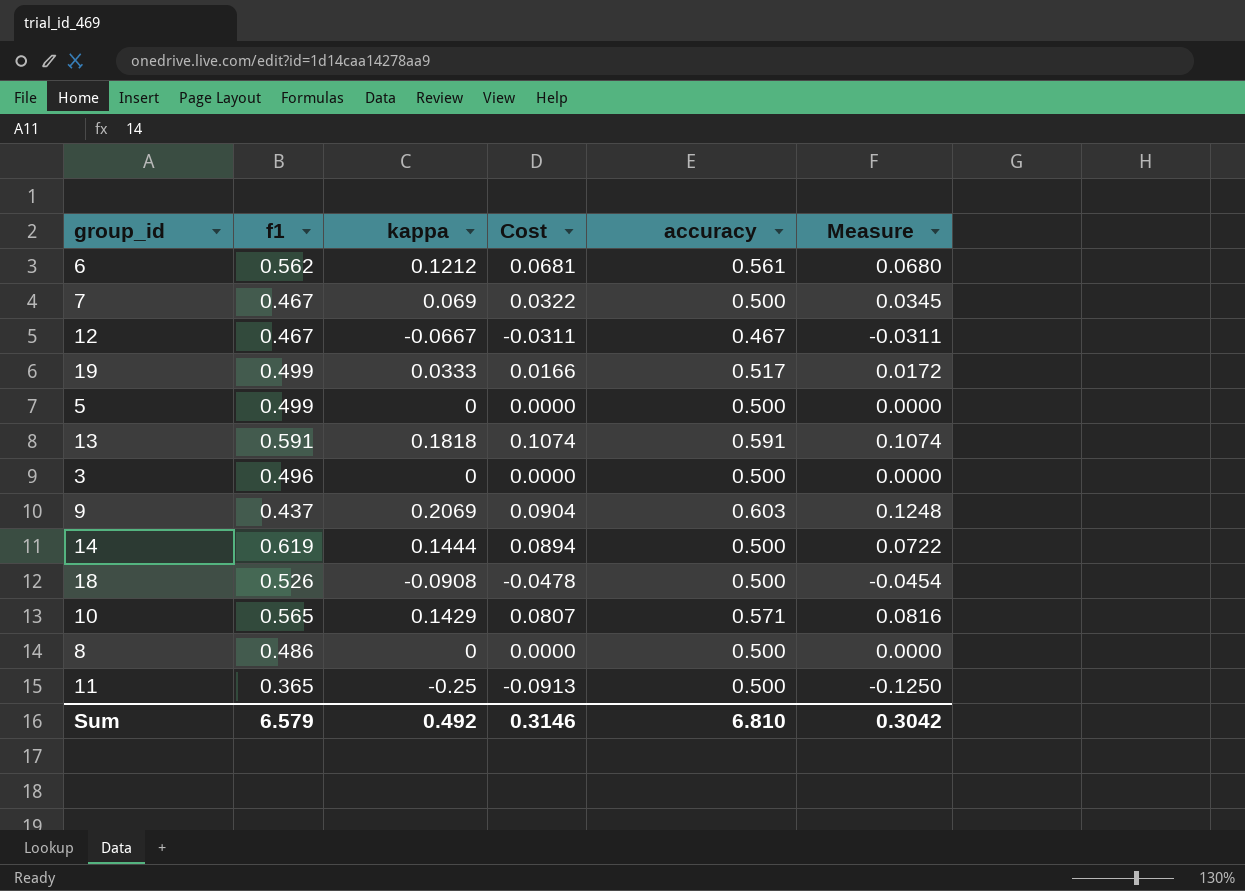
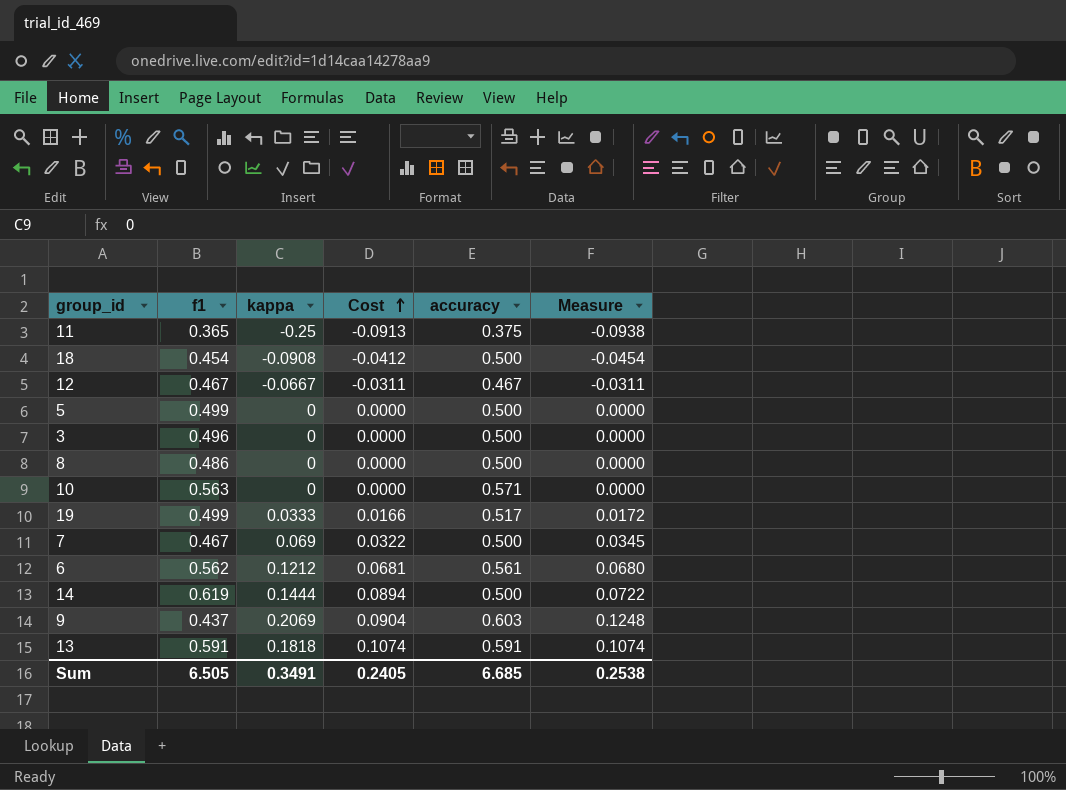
row order: none -> Cost ascending
11 | accuracy: 0.500 -> 0.375
11 | Measure: -0.1250 -> -0.0938
18 | f1: 0.526 -> 0.454
18 | Cost: -0.0478 -> -0.0412
10 | f1: 0.565 -> 0.563
10 | kappa: 0.1429 -> 0
10 | Cost: 0.0807 -> 0.0000
10 | Measure: 0.0816 -> 0.0000
Sum | f1: 6.579 -> 6.505
Sum | kappa: 0.492 -> 0.3491
Sum | Cost: 0.3146 -> 0.2405
Sum | accuracy: 6.810 -> 6.685
Sum | Measure: 0.3042 -> 0.2538

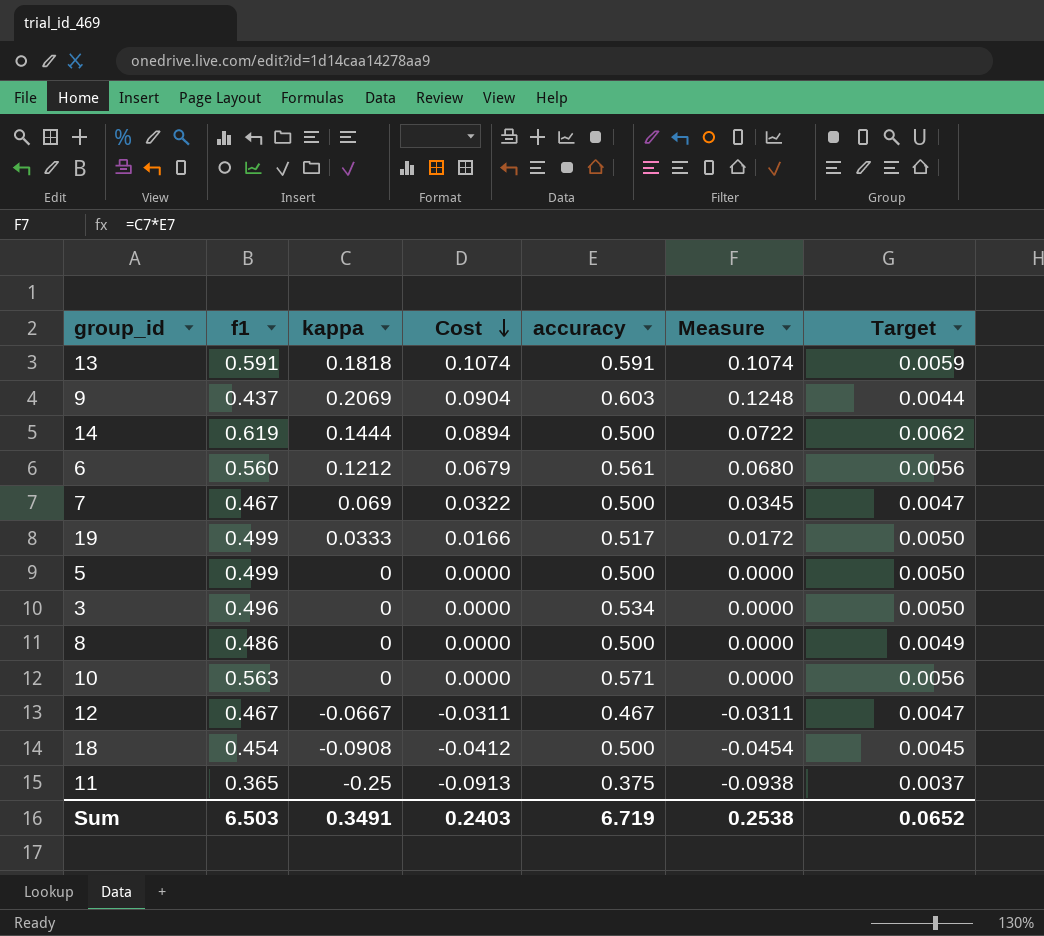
row order: Cost ascending -> Cost descending
column Target | formula: none -> [f1] * 0.01
6 | f1: 0.562 -> 0.560
6 | Cost: 0.0681 -> 0.0679
3 | accuracy: 0.500 -> 0.534
Sum | f1: 6.505 -> 6.503
Sum | Cost: 0.2405 -> 0.2403
Sum | accuracy: 6.685 -> 6.719

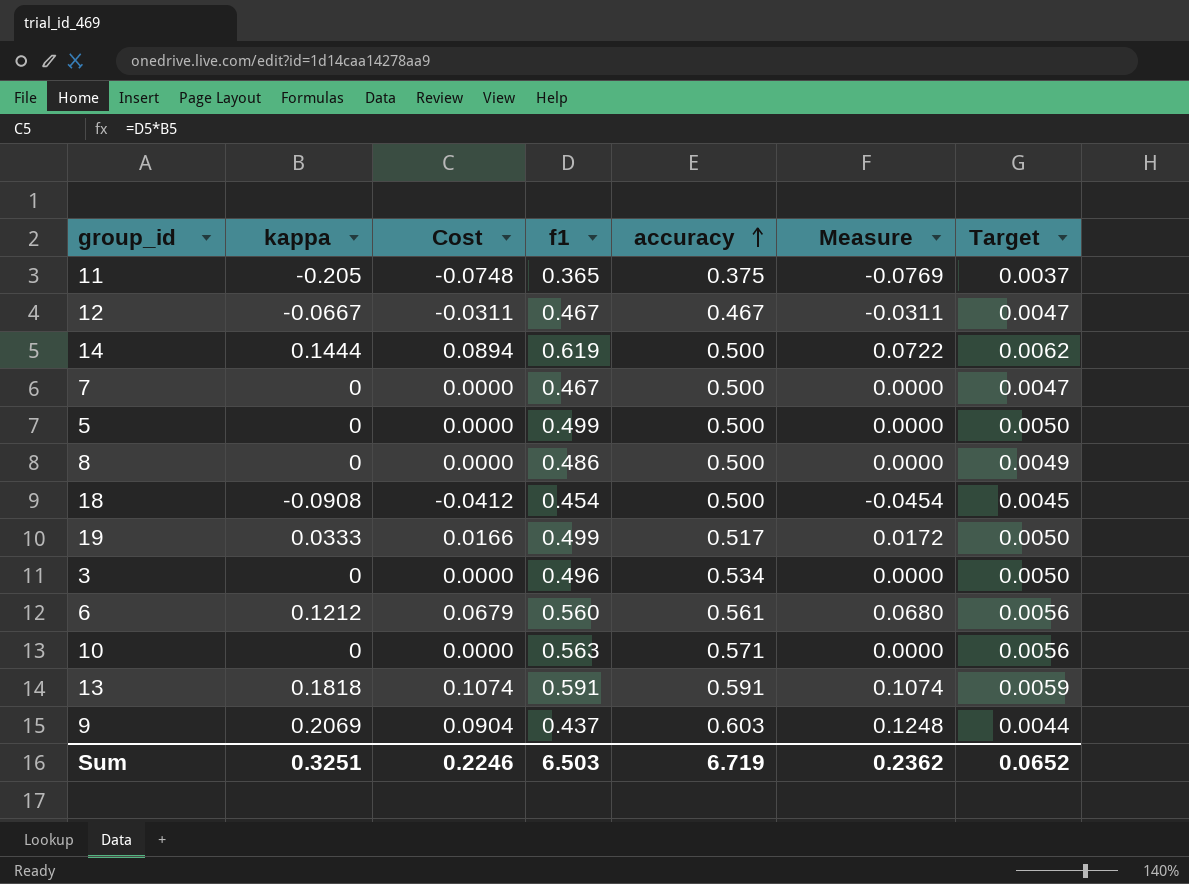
row order: Cost descending -> accuracy ascending
column f1 | position: 2 -> 4
11 | kappa: -0.25 -> -0.205
11 | Cost: -0.0913 -> -0.0748
11 | Measure: -0.0938 -> -0.0769
7 | kappa: 0.069 -> 0
7 | Cost: 0.0322 -> 0.0000
7 | Measure: 0.0345 -> 0.0000
Sum | kappa: 0.3491 -> 0.3251
Sum | Cost: 0.2403 -> 0.2246
Sum | Measure: 0.2538 -> 0.2362

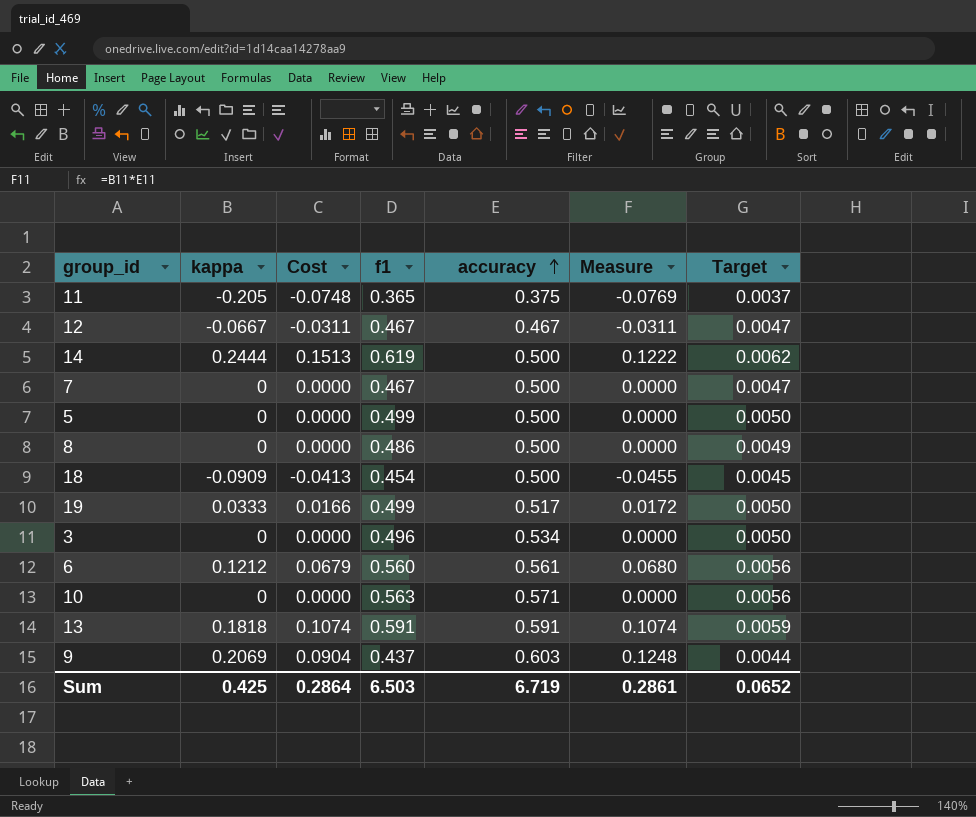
14 | kappa: 0.1444 -> 0.2444
14 | Cost: 0.0894 -> 0.1513
14 | Measure: 0.0722 -> 0.1222
18 | kappa: -0.0908 -> -0.0909
18 | Cost: -0.0412 -> -0.0413
18 | Measure: -0.0454 -> -0.0455
Sum | kappa: 0.3251 -> 0.425
Sum | Cost: 0.2246 -> 0.2864
Sum | Measure: 0.2362 -> 0.2861

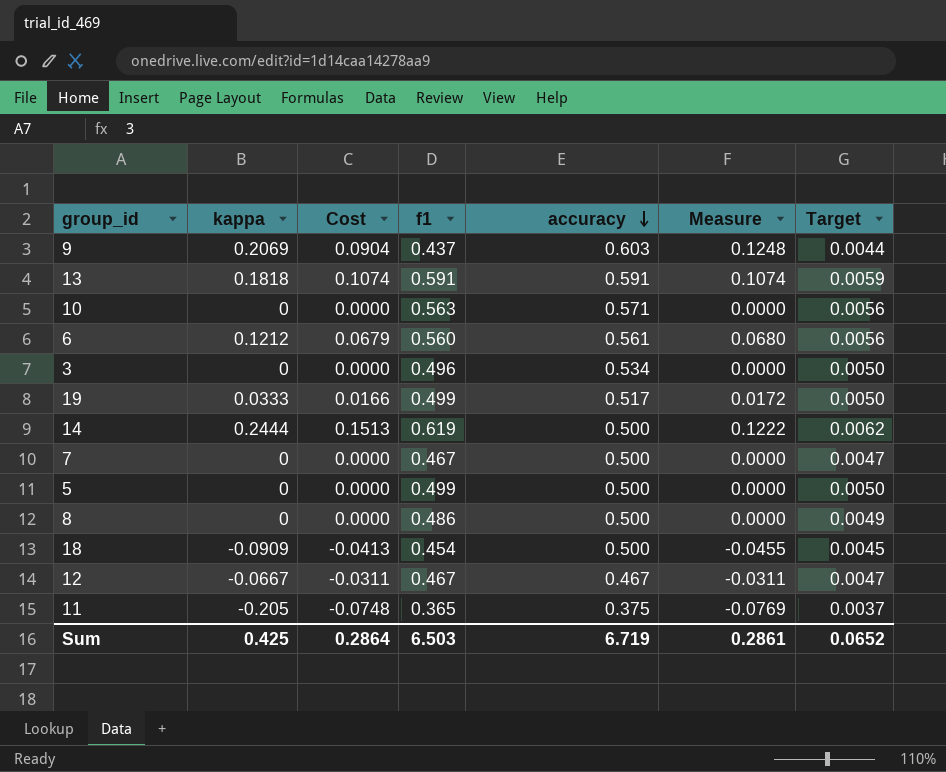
row order: accuracy ascending -> accuracy descending

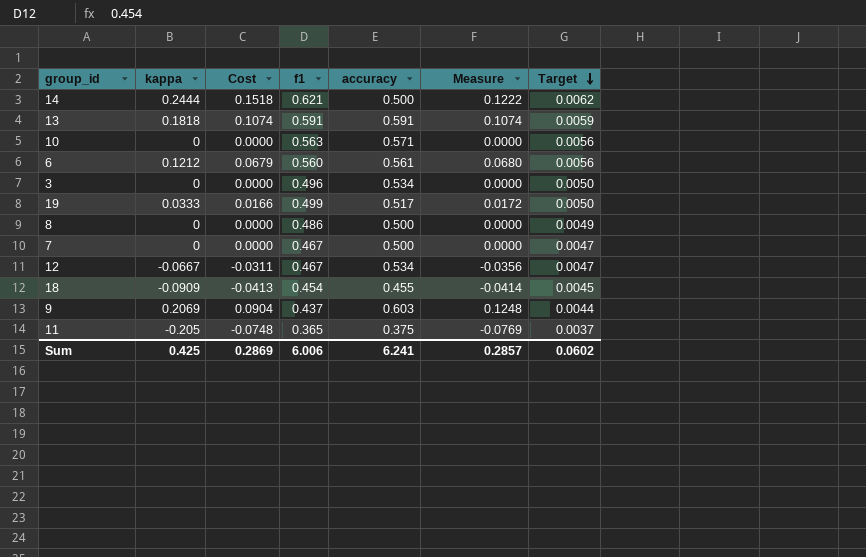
row order: accuracy descending -> Target descending
row 5: 0 | 0.0000 | 0.499 | 0.500 | 0.0000 | 0.0050 -> none
14 | Cost: 0.1513 -> 0.1518
14 | f1: 0.619 -> 0.621
12 | accuracy: 0.467 -> 0.534
12 | Measure: -0.0311 -> -0.0356
18 | accuracy: 0.500 -> 0.455
18 | Measure: -0.0455 -> -0.0414
Sum | Cost: 0.2864 -> 0.2869
Sum | f1: 6.503 -> 6.006
Sum | accuracy: 6.719 -> 6.241
Sum | Measure: 0.2861 -> 0.2857
Sum | Target: 0.0652 -> 0.0602

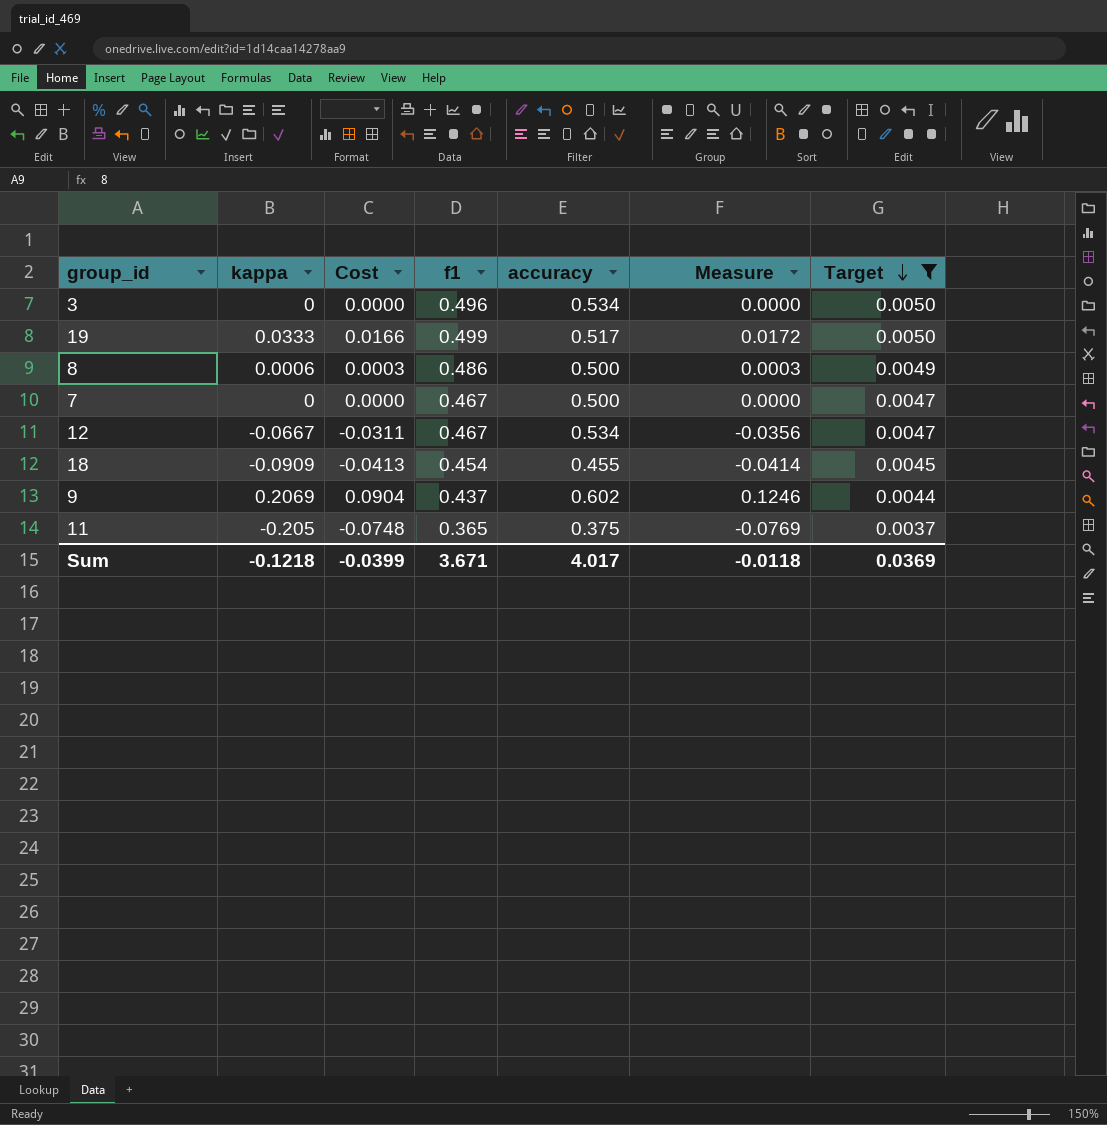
filter: none -> Target <= 0.0050
8 | kappa: 0 -> 0.0006
8 | Cost: 0.0000 -> 0.0003
8 | Measure: 0.0000 -> 0.0003
9 | accuracy: 0.603 -> 0.602
9 | Measure: 0.1248 -> 0.1246
Sum | kappa: 0.425 -> -0.1218
Sum | Cost: 0.2869 -> -0.0399
Sum | f1: 6.006 -> 3.671
Sum | accuracy: 6.241 -> 4.017
Sum | Measure: 0.2857 -> -0.0118
Sum | Target: 0.0602 -> 0.0369

